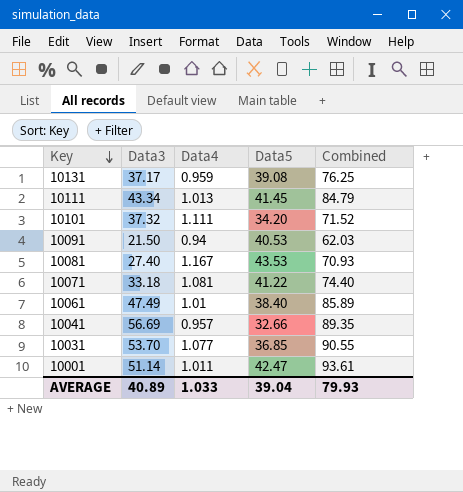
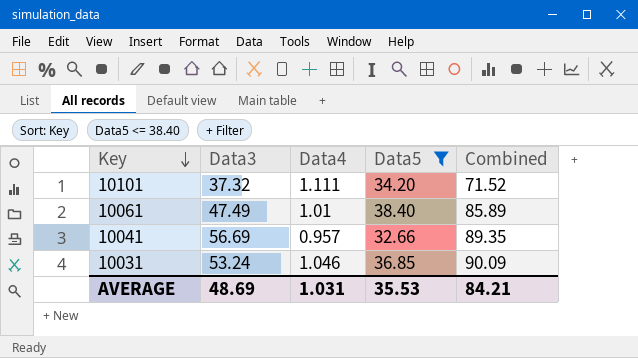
filter: none -> Data5 <= 38.40
10031 | Data3: 53.70 -> 53.24
10031 | Data4: 1.077 -> 1.046
10031 | Combined: 90.55 -> 90.09
AVERAGE | Data3: 40.89 -> 48.69
AVERAGE | Data4: 1.033 -> 1.031
AVERAGE | Data5: 39.04 -> 35.53
AVERAGE | Combined: 79.93 -> 84.21

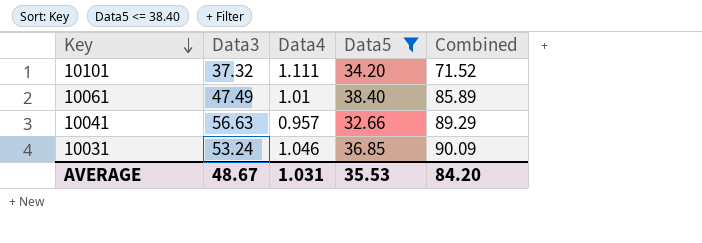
10041 | Data3: 56.69 -> 56.63
10041 | Combined: 89.35 -> 89.29
AVERAGE | Data3: 48.69 -> 48.67
AVERAGE | Combined: 84.21 -> 84.20

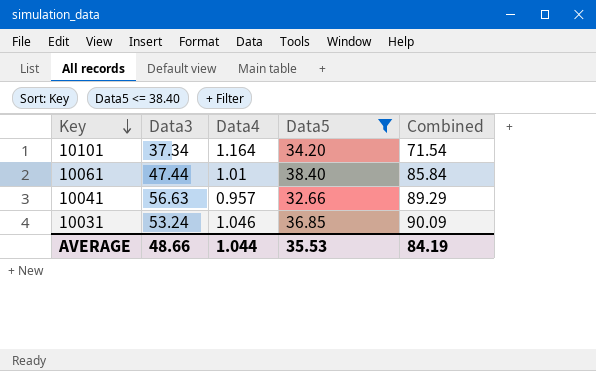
10101 | Data3: 37.32 -> 37.34
10101 | Data4: 1.111 -> 1.164
10101 | Combined: 71.52 -> 71.54
10061 | Data3: 47.49 -> 47.44
10061 | Combined: 85.89 -> 85.84
AVERAGE | Data3: 48.67 -> 48.66
AVERAGE | Data4: 1.031 -> 1.044
AVERAGE | Combined: 84.20 -> 84.19

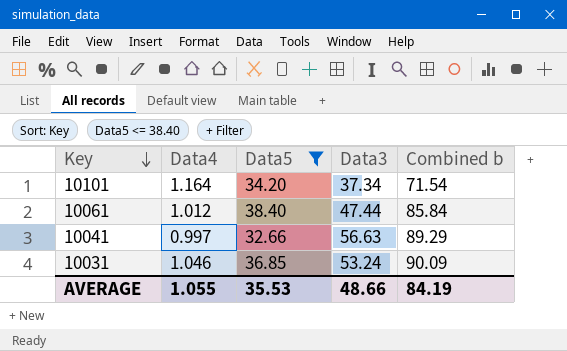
column Data3 | position: 2 -> 4
column name: Combined -> Combined b
10061 | Data4: 1.01 -> 1.012
10041 | Data4: 0.957 -> 0.997
AVERAGE | Data4: 1.044 -> 1.055

